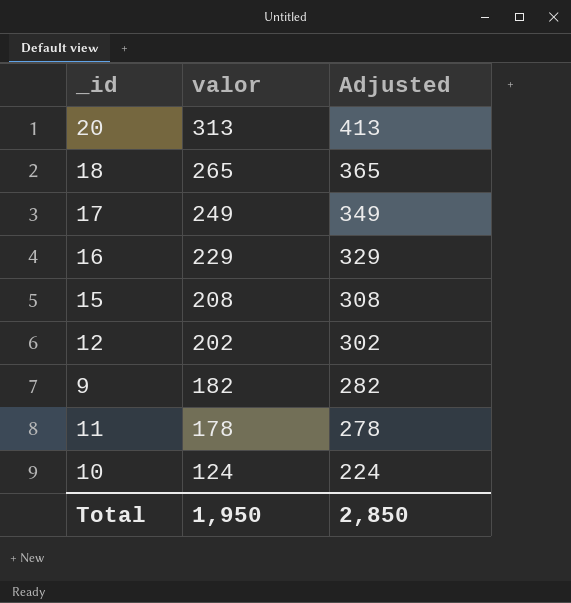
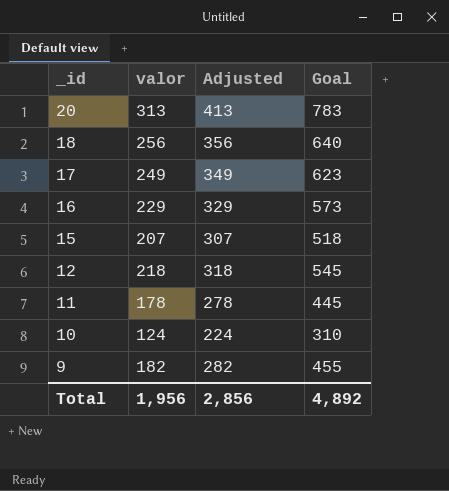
row order: valor descending -> _id descending
column Goal | formula: none -> [valor] * 2.5
18 | valor: 265 -> 256
18 | Adjusted: 365 -> 356
15 | valor: 208 -> 207
15 | Adjusted: 308 -> 307
12 | valor: 202 -> 218
12 | Adjusted: 302 -> 318
Total | valor: 1,950 -> 1,956
Total | Adjusted: 2,850 -> 2,856

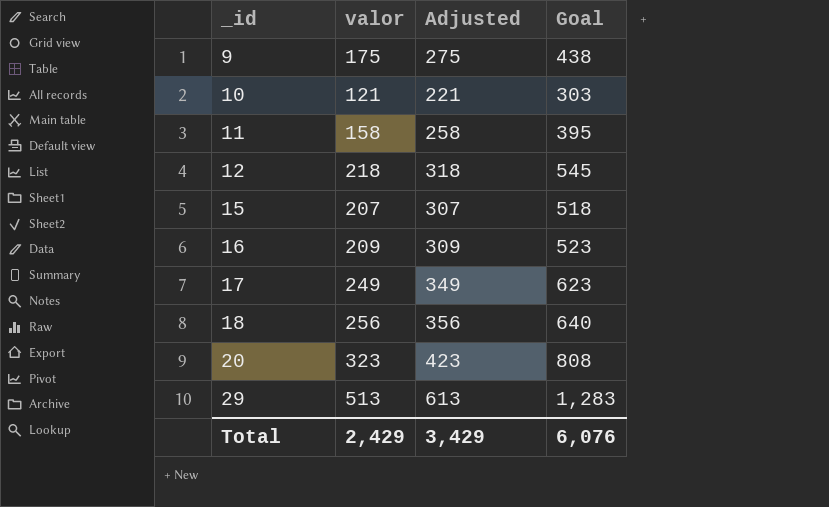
row order: _id descending -> _id ascending
9 | valor: 182 -> 175
9 | Adjusted: 282 -> 275
9 | Goal: 455 -> 438
10 | valor: 124 -> 121
10 | Adjusted: 224 -> 221
10 | Goal: 310 -> 303
11 | valor: 178 -> 158
11 | Adjusted: 278 -> 258
11 | Goal: 445 -> 395
16 | valor: 229 -> 209
16 | Adjusted: 329 -> 309
16 | Goal: 573 -> 523
20 | valor: 313 -> 323
20 | Adjusted: 413 -> 423
20 | Goal: 783 -> 808
row 29: none -> 513 | 613 | 1,283
Total | valor: 1,956 -> 2,429
Total | Adjusted: 2,856 -> 3,429
Total | Goal: 4,892 -> 6,076

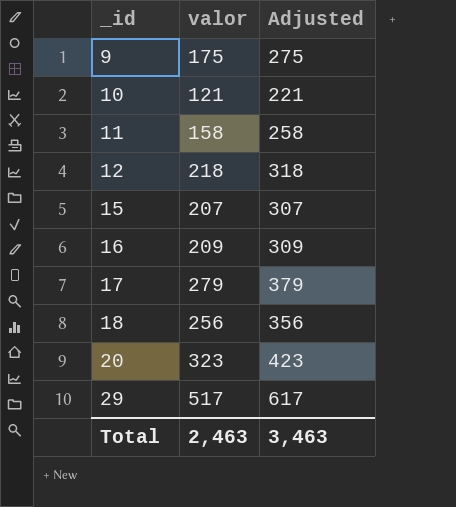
column Goal | formula: [valor] * 2.5 -> none
17 | valor: 249 -> 279
17 | Adjusted: 349 -> 379
29 | valor: 513 -> 517
29 | Adjusted: 613 -> 617
Total | valor: 2,429 -> 2,463
Total | Adjusted: 3,429 -> 3,463

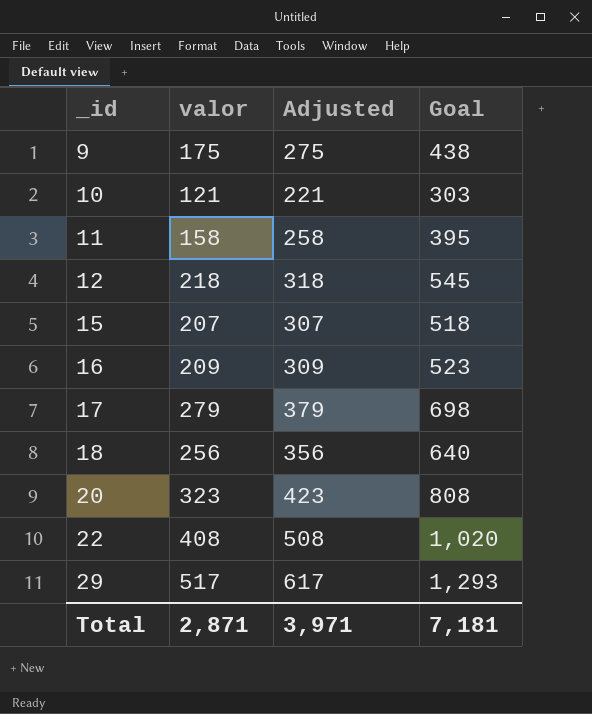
column Goal | formula: none -> [valor] * 2.5
row 22: none -> 408 | 508 | 1,020
Total | valor: 2,463 -> 2,871
Total | Adjusted: 3,463 -> 3,971

